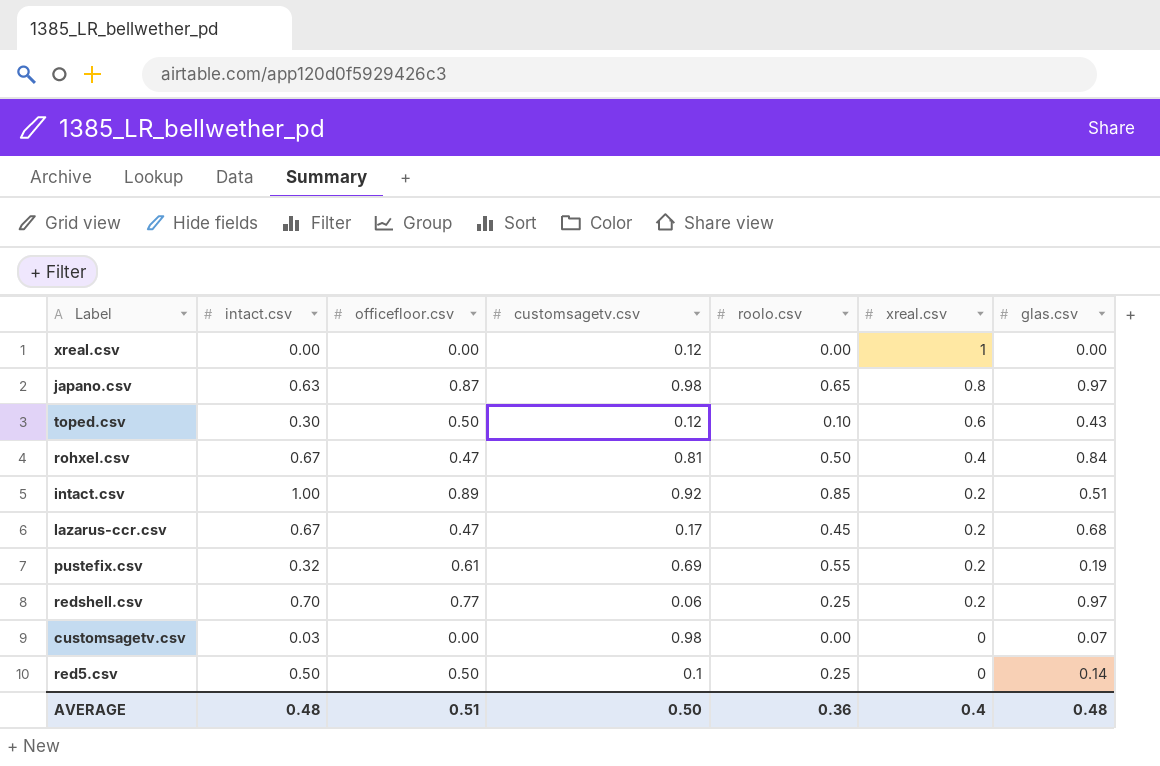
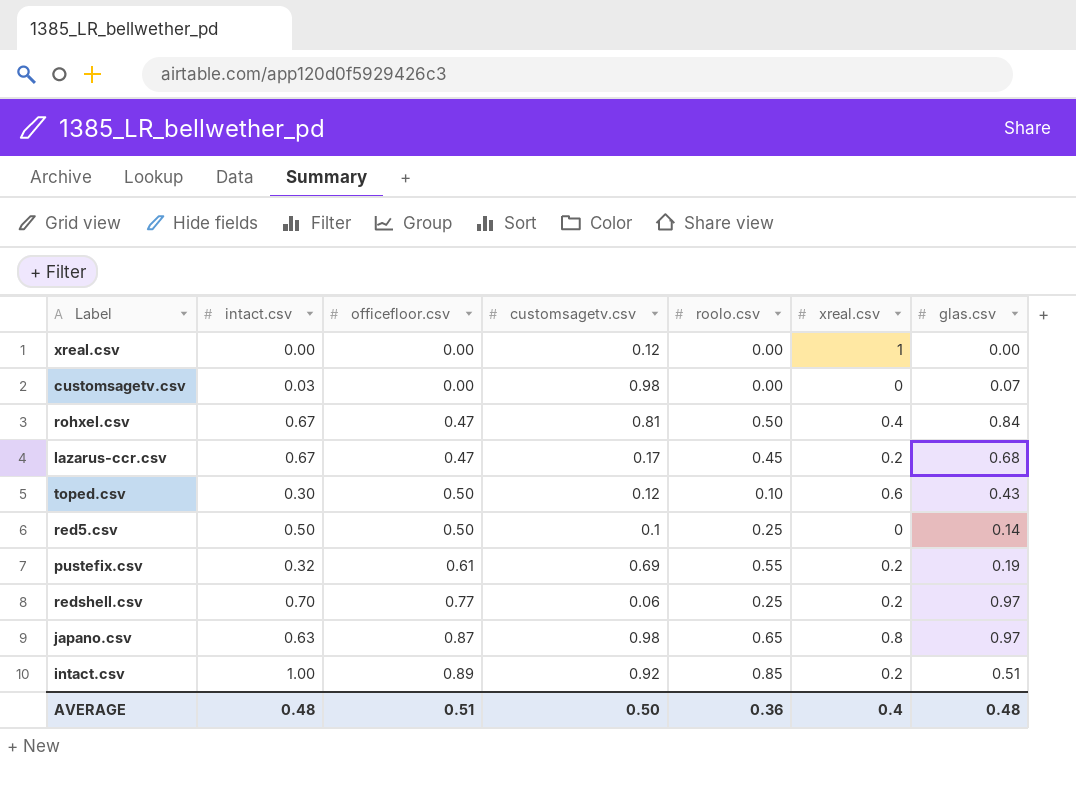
row order: xreal.csv descending -> officefloor.csv ascending

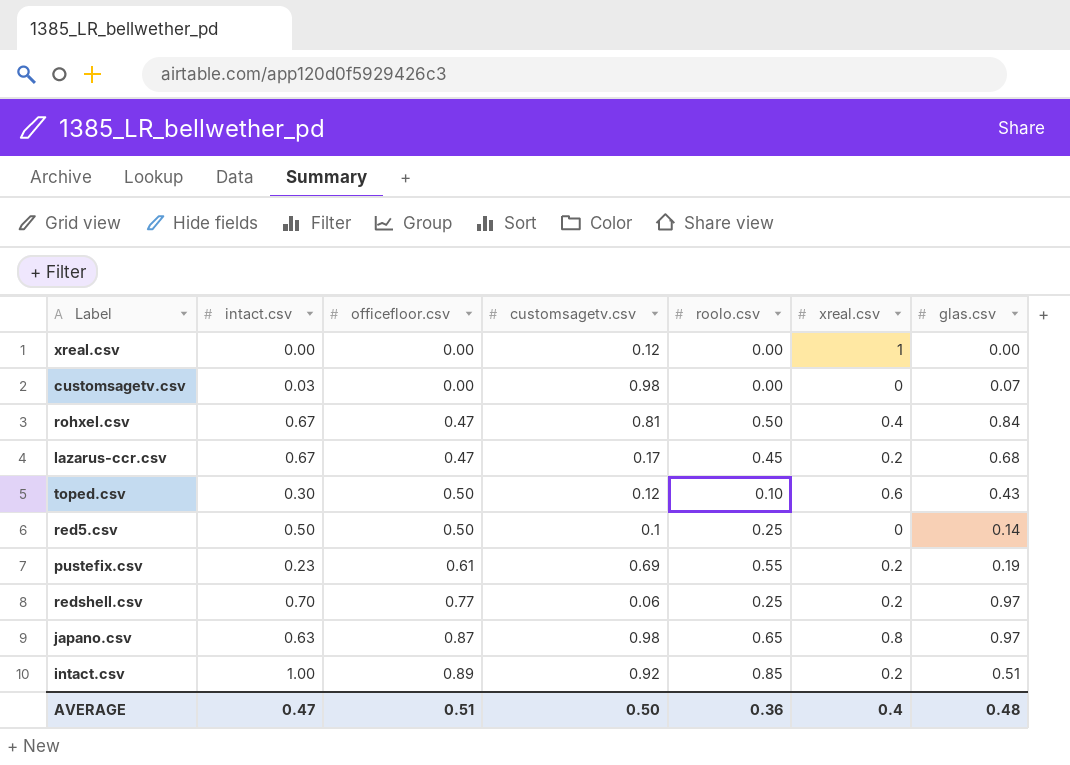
pustefix.csv | intact.csv: 0.32 -> 0.23
AVERAGE | intact.csv: 0.48 -> 0.47

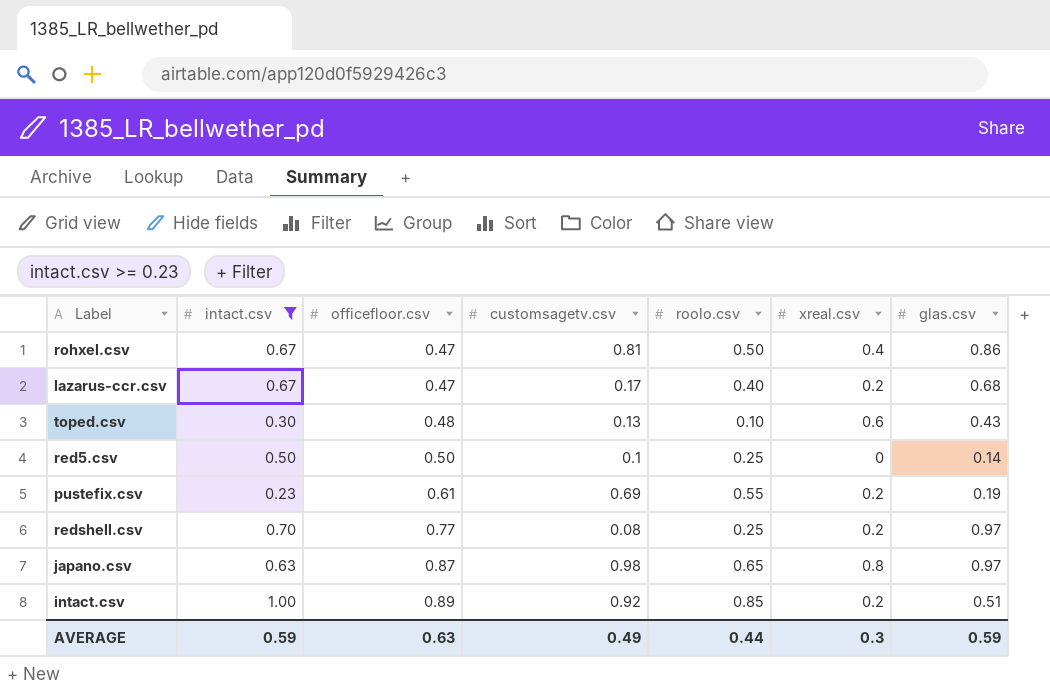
filter: none -> intact.csv >= 0.23
rohxel.csv | glas.csv: 0.84 -> 0.86
lazarus-ccr.csv | roolo.csv: 0.45 -> 0.40
toped.csv | officefloor.csv: 0.50 -> 0.48
toped.csv | customsagetv.csv: 0.12 -> 0.13
redshell.csv | customsagetv.csv: 0.06 -> 0.08
AVERAGE | intact.csv: 0.47 -> 0.59
AVERAGE | officefloor.csv: 0.51 -> 0.63
AVERAGE | customsagetv.csv: 0.50 -> 0.49
AVERAGE | roolo.csv: 0.36 -> 0.44
AVERAGE | xreal.csv: 0.4 -> 0.3
AVERAGE | glas.csv: 0.48 -> 0.59

